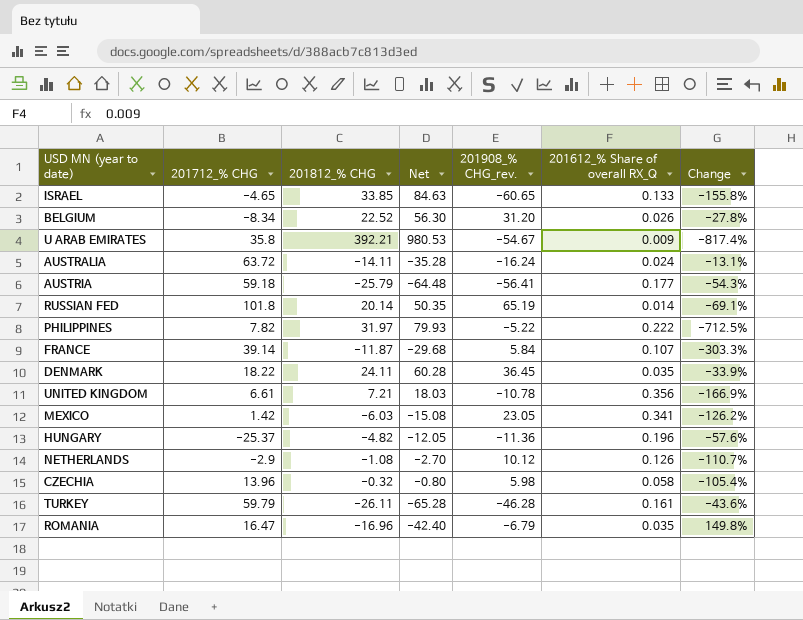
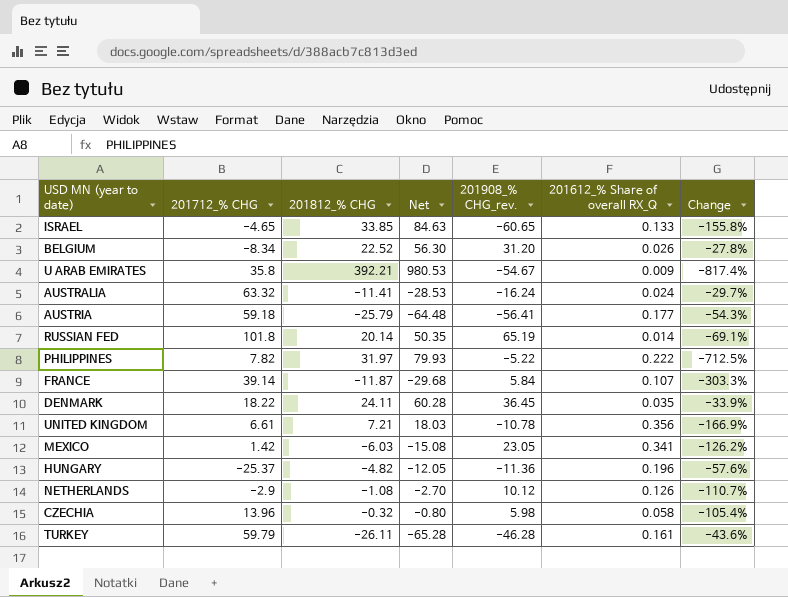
row ROMANIA: 16.47 | -16.96 | -42.40 | -6.79 | 0.035 | 149.8% -> none
AUSTRALIA | 201712_% CHG: 63.72 -> 63.32
AUSTRALIA | 201812_% CHG: -14.11 -> -11.41
AUSTRALIA | Net: -35.28 -> -28.53
AUSTRALIA | Change: -13.1% -> -29.7%

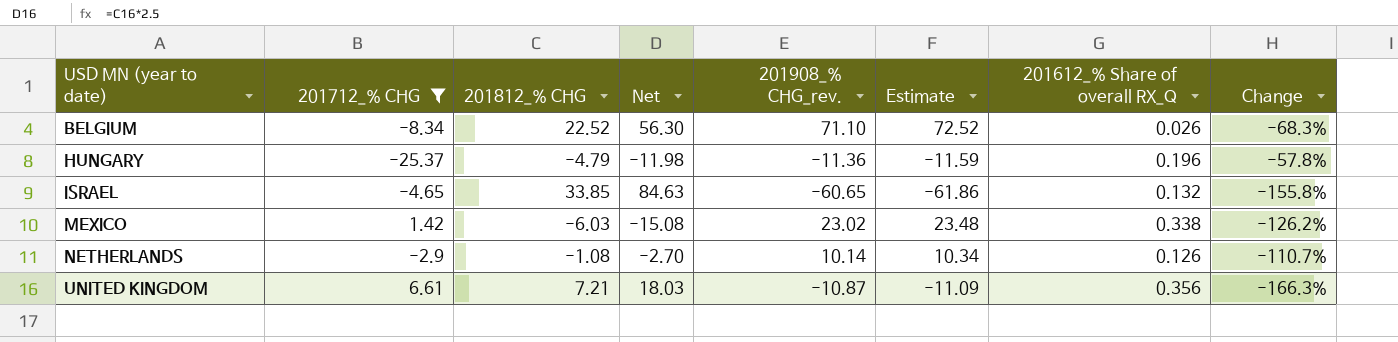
filter: none -> 201712_% CHG <= 6.61
row order: none -> USD MN (year to date) ascending
column Estimate | formula: none -> [201908_% CHG_rev.] * 1.02
BELGIUM | 201908_% CHG_rev.: 31.20 -> 71.10
BELGIUM | Change: -27.8% -> -68.3%
HUNGARY | 201812_% CHG: -4.82 -> -4.79
HUNGARY | Net: -12.05 -> -11.98
HUNGARY | Change: -57.6% -> -57.8%
ISRAEL | 201612_% Share of overall RX_Q: 0.133 -> 0.132
MEXICO | 201908_% CHG_rev.: 23.05 -> 23.02
MEXICO | 201612_% Share of overall RX_Q: 0.341 -> 0.338
NETHERLANDS | 201908_% CHG_rev.: 10.12 -> 10.14
UNITED KINGDOM | 201908_% CHG_rev.: -10.78 -> -10.87
UNITED KINGDOM | Change: -166.9% -> -166.3%

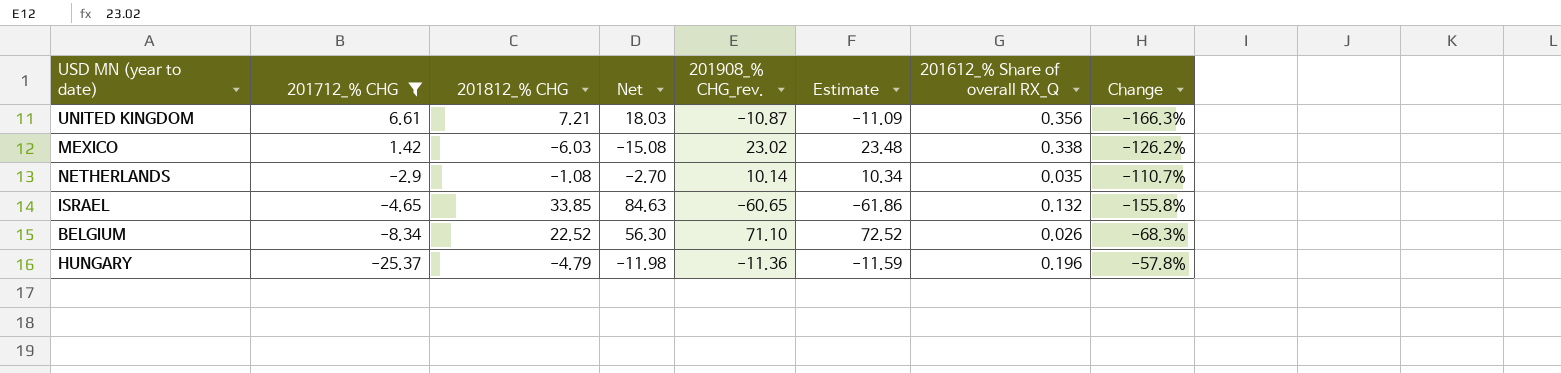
row order: USD MN (year to date) ascending -> 201712_% CHG descending
NETHERLANDS | 201612_% Share of overall RX_Q: 0.126 -> 0.035

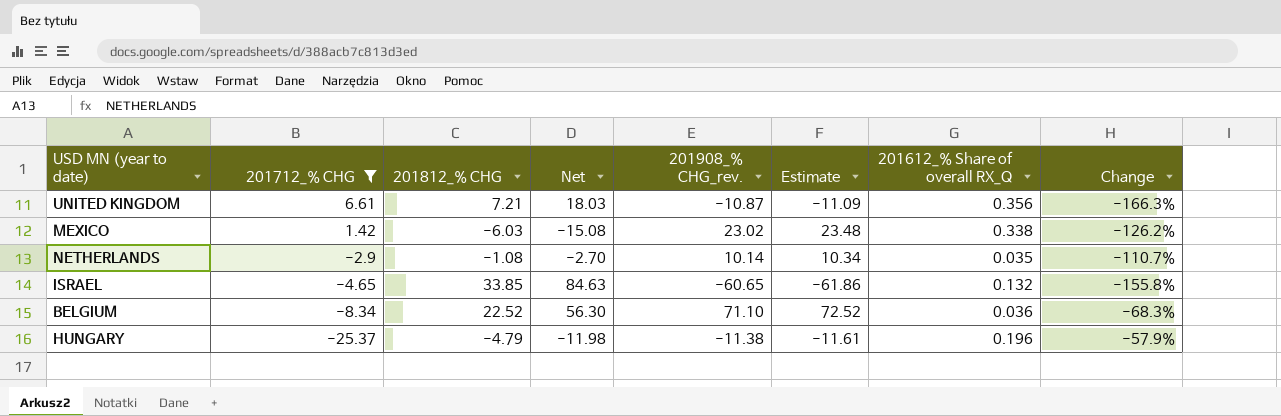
BELGIUM | 201612_% Share of overall RX_Q: 0.026 -> 0.036
HUNGARY | 201908_% CHG_rev.: -11.36 -> -11.38
HUNGARY | Estimate: -11.59 -> -11.61
HUNGARY | Change: -57.8% -> -57.9%

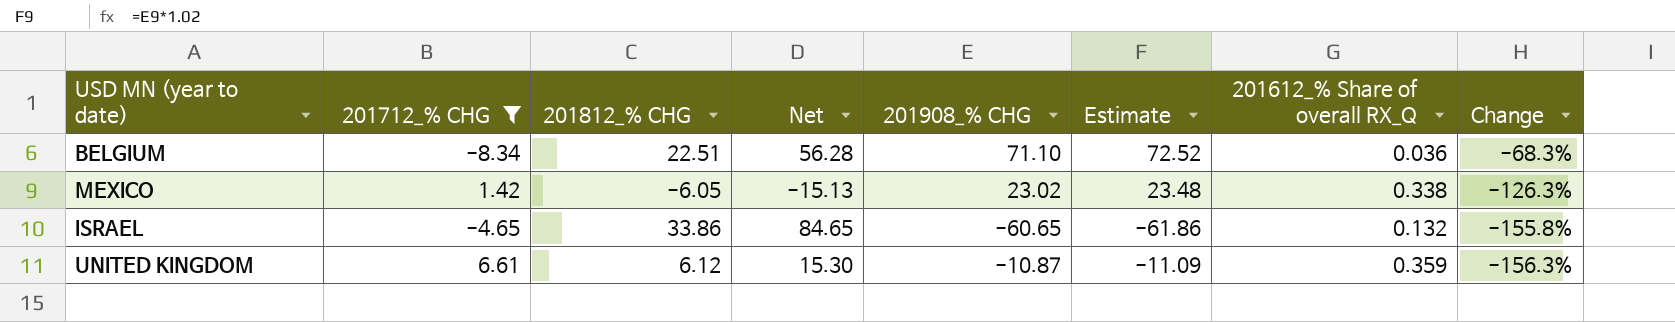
row order: 201712_% CHG descending -> Change descending
column name: 201908_% CHG_rev. -> 201908_% CHG
row NETHERLANDS: -2.9 | -1.08 | -2.70 | 10.14 | 10.34 | 0.035 | -110.7% -> none
row HUNGARY: -25.37 | -4.79 | -11.98 | -11.38 | -11.61 | 0.196 | -57.9% -> none
BELGIUM | 201812_% CHG: 22.52 -> 22.51
BELGIUM | Net: 56.30 -> 56.28
MEXICO | 201812_% CHG: -6.03 -> -6.05
MEXICO | Net: -15.08 -> -15.13
MEXICO | Change: -126.2% -> -126.3%
ISRAEL | 201812_% CHG: 33.85 -> 33.86
ISRAEL | Net: 84.63 -> 84.65
UNITED KINGDOM | 201812_% CHG: 7.21 -> 6.12
UNITED KINGDOM | Net: 18.03 -> 15.30
UNITED KINGDOM | 201612_% Share of overall RX_Q: 0.356 -> 0.359
UNITED KINGDOM | Change: -166.3% -> -156.3%

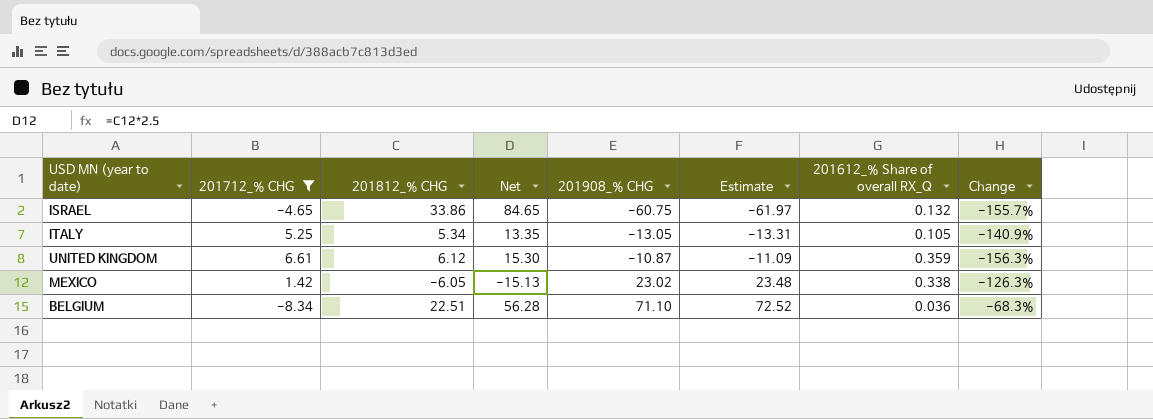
row order: Change descending -> 201908_% CHG ascending
ISRAEL | 201908_% CHG: -60.65 -> -60.75
ISRAEL | Estimate: -61.86 -> -61.97
ISRAEL | Change: -155.8% -> -155.7%
row ITALY: none -> 5.25 | 5.34 | 13.35 | -13.05 | -13.31 | 0.105 | -140.9%

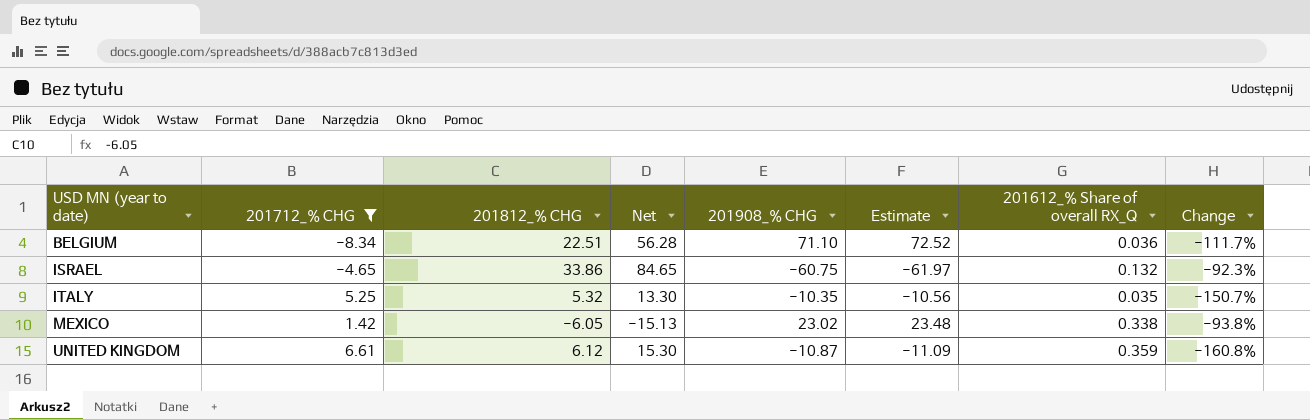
row order: 201908_% CHG ascending -> USD MN (year to date) ascending
column Change | formula: ([201812_% CHG] - [201908_% CHG]) / [201908_% CHG] -> ([201712_% CHG] - [201908_% CHG]) / [201908_% CHG]
ITALY | 201812_% CHG: 5.34 -> 5.32
ITALY | Net: 13.35 -> 13.30
ITALY | 201908_% CHG: -13.05 -> -10.35
ITALY | Estimate: -13.31 -> -10.56
ITALY | 201612_% Share of overall RX_Q: 0.105 -> 0.035

